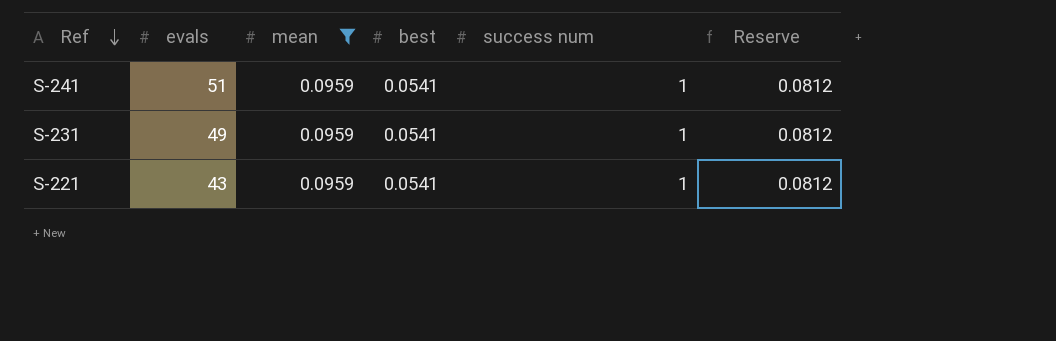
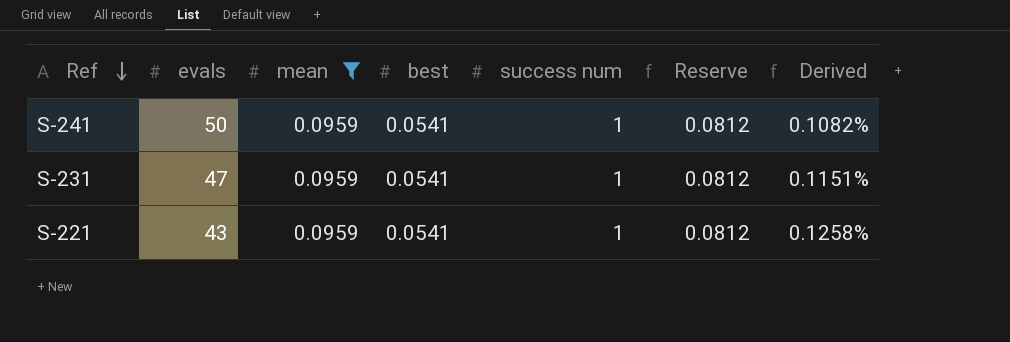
column Derived | formula: none -> [best] / [evals]
S-241 | evals: 51 -> 50
S-231 | evals: 49 -> 47

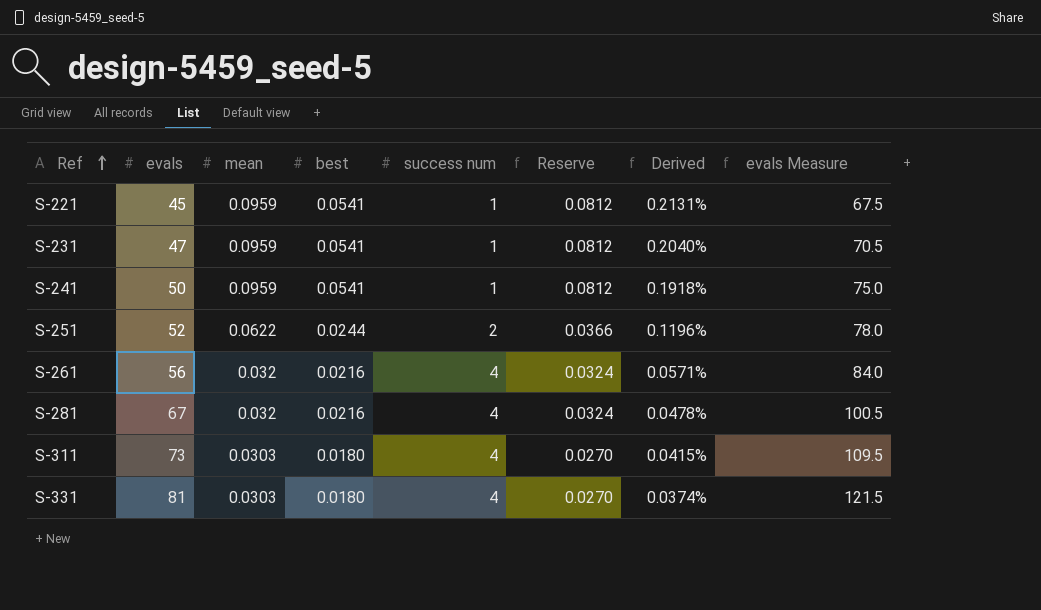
filter: mean = 0.0959 -> none
row order: Ref descending -> Ref ascending
column Derived | formula: [best] / [evals] -> [mean] / [evals]
column evals Measure | formula: none -> [evals] * 1.5
S-221 | evals: 43 -> 45

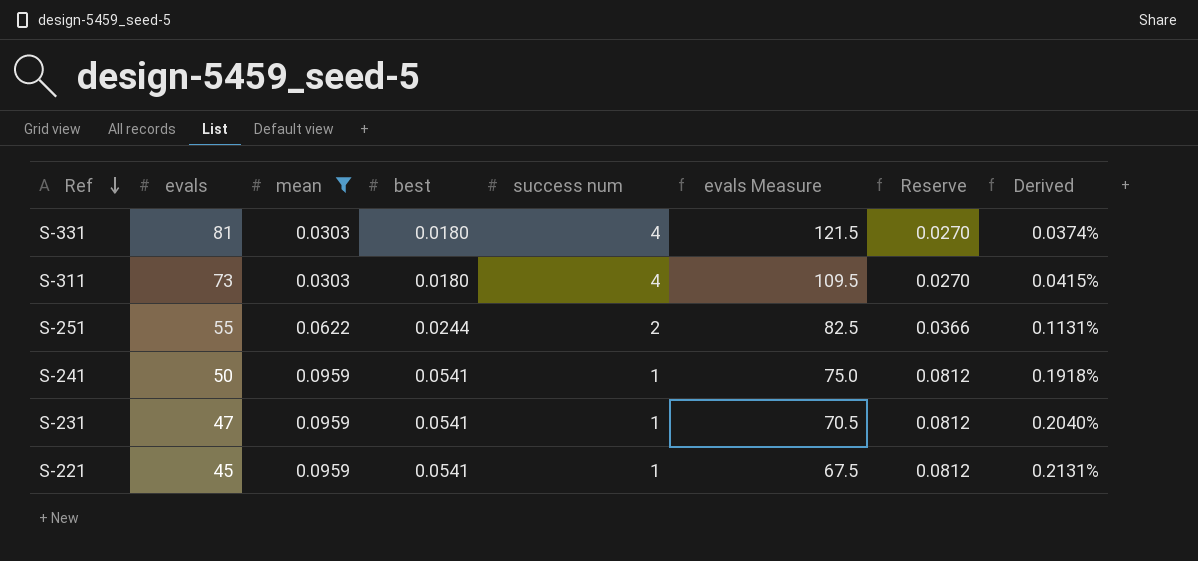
filter: none -> mean != 0.032
row order: Ref ascending -> Ref descending
column evals Measure | position: 8 -> 6
S-251 | evals: 52 -> 55
S-251 | evals Measure: 78.0 -> 82.5
S-251 | Derived: 0.1196% -> 0.1131%

